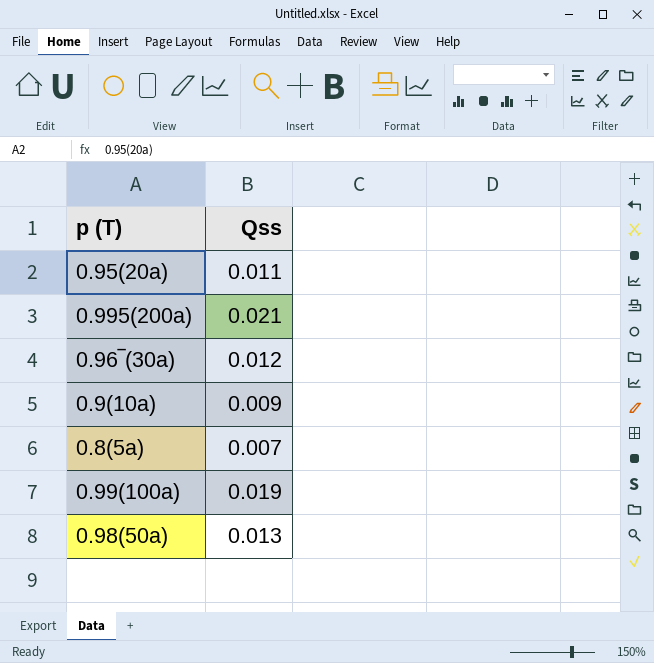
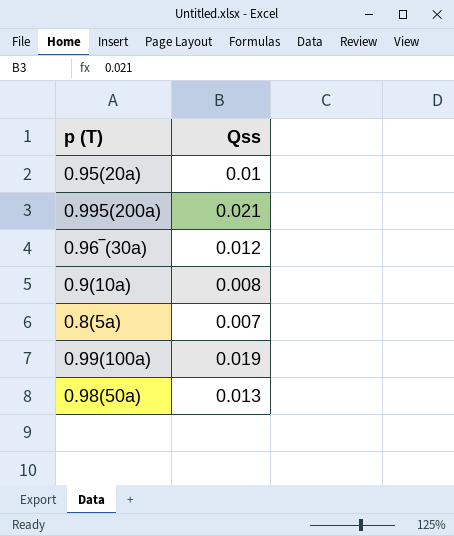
0.95(20a) | Qss: 0.011 -> 0.01
0.9(10a) | Qss: 0.009 -> 0.008

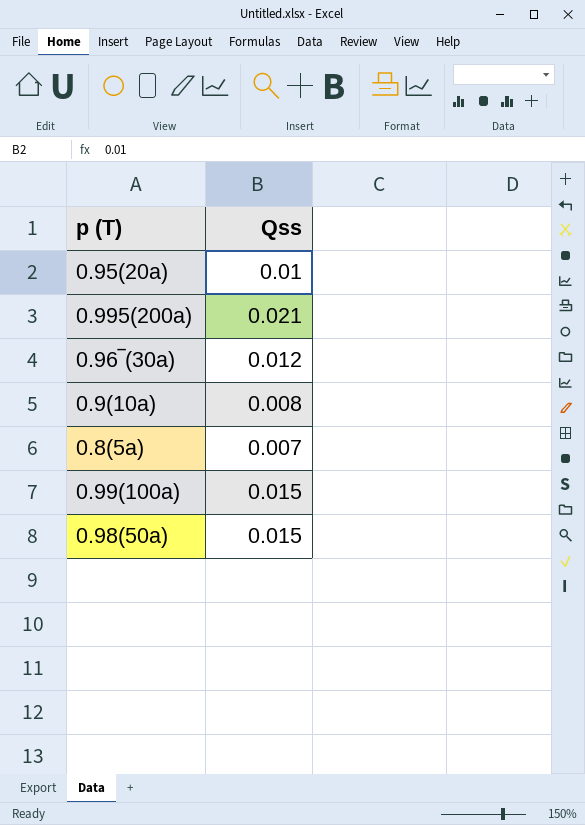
0.99(100a) | Qss: 0.019 -> 0.015
0.98(50a) | Qss: 0.013 -> 0.015

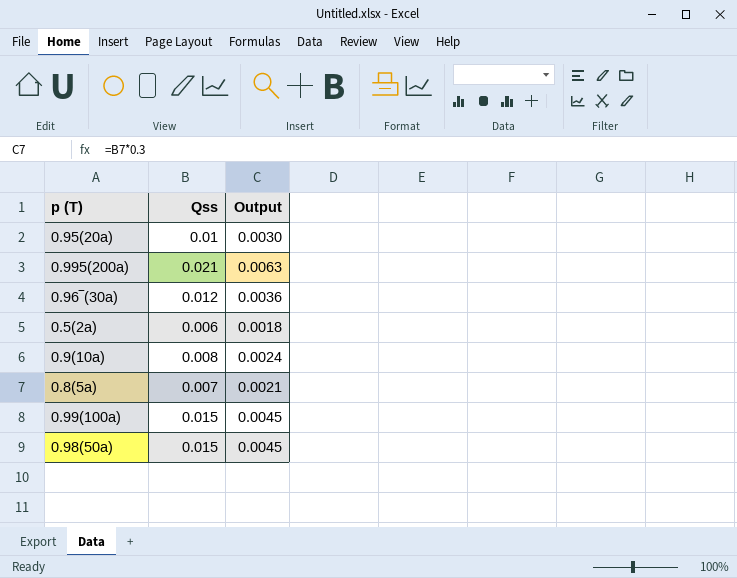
column Output | formula: none -> [Qss] * 0.3
row 0.5(2a): none -> 0.006 | 0.0018

